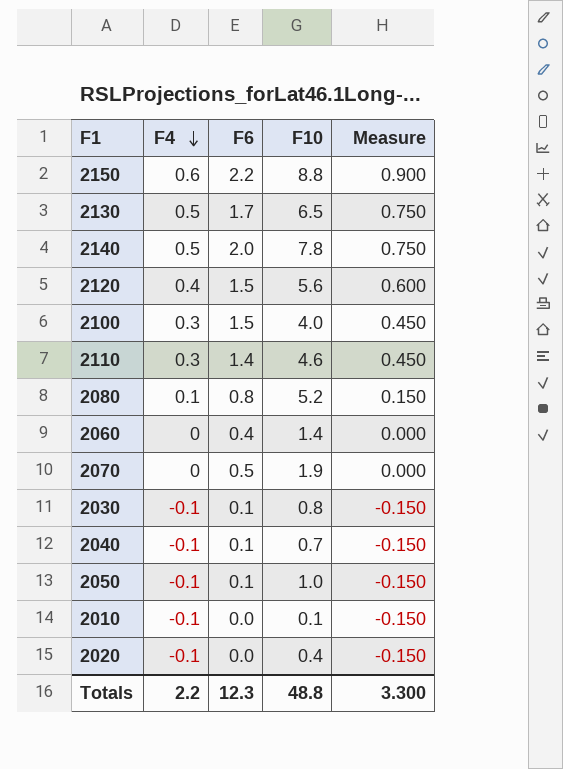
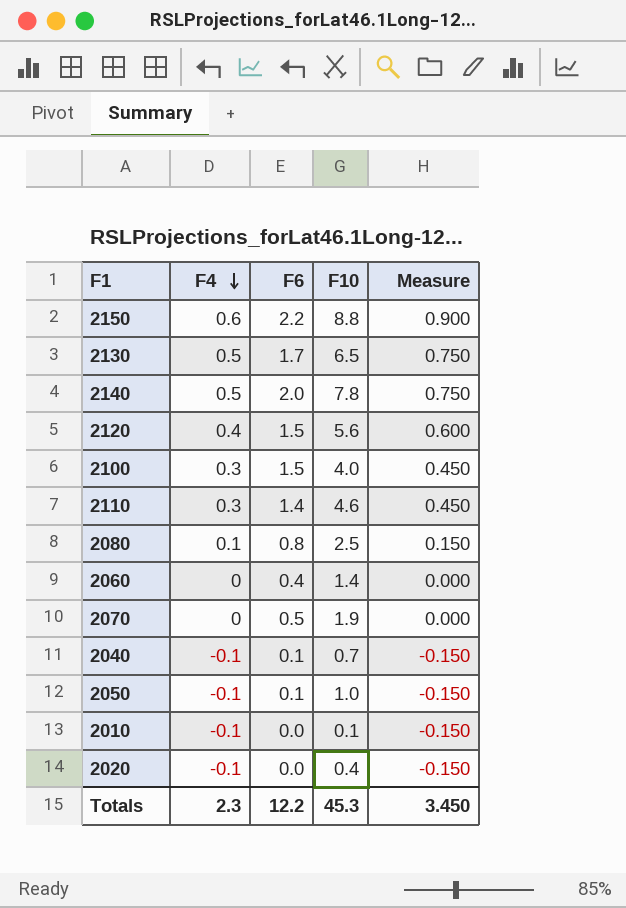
row 2030: -0.1 | 0.1 | 0.8 | -0.150 -> none
2080 | F10: 5.2 -> 2.5
Totals | F4: 2.2 -> 2.3
Totals | F6: 12.3 -> 12.2
Totals | F10: 48.8 -> 45.3
Totals | Measure: 3.300 -> 3.450

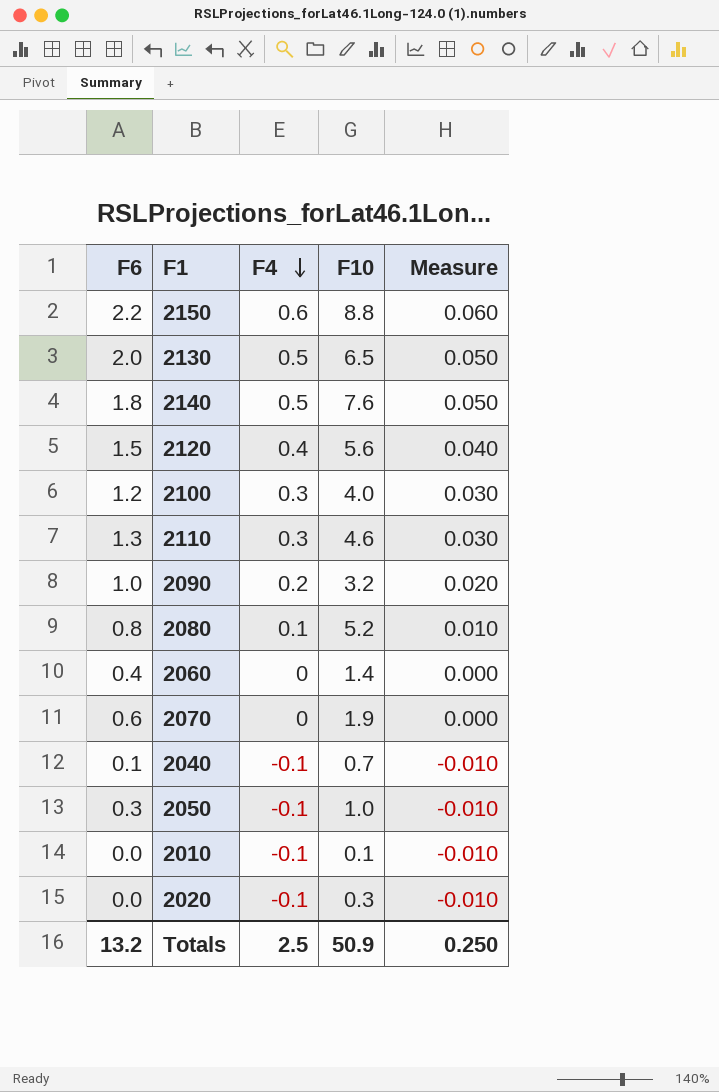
column F6 | position: 3 -> 1
column Measure | formula: [F4] * 1.5 -> [F4] * 0.1
2130 | F6: 1.7 -> 2.0
2140 | F6: 2.0 -> 1.8
2140 | F10: 7.8 -> 7.6
2100 | F6: 1.5 -> 1.2
2110 | F6: 1.4 -> 1.3
row 2090: none -> 1.0 | 0.2 | 3.2 | 0.020
2080 | F10: 2.5 -> 5.2
2070 | F6: 0.5 -> 0.6
2050 | F6: 0.1 -> 0.3
2020 | F10: 0.4 -> 0.3
Totals | F6: 12.2 -> 13.2
Totals | F4: 2.3 -> 2.5
Totals | F10: 45.3 -> 50.9
Totals | Measure: 3.450 -> 0.250

